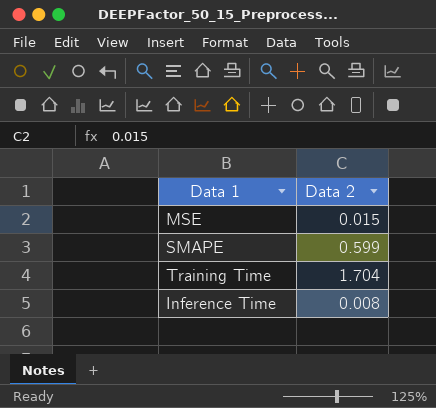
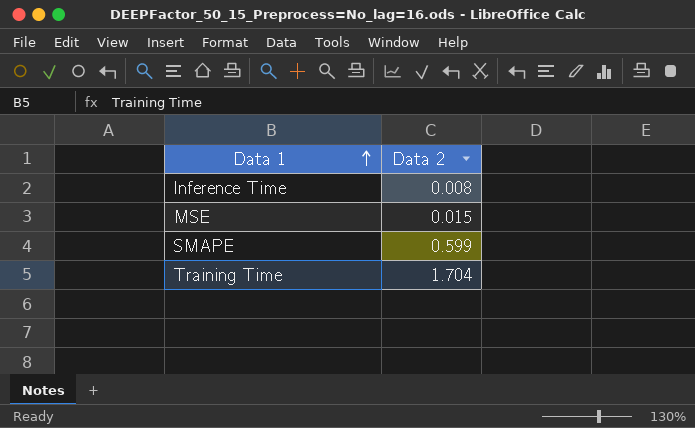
row order: none -> Data 1 ascending

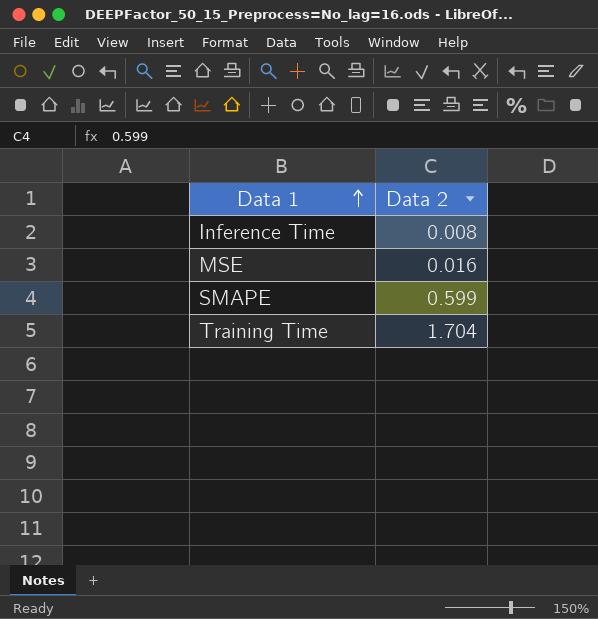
MSE | Data 2: 0.015 -> 0.016

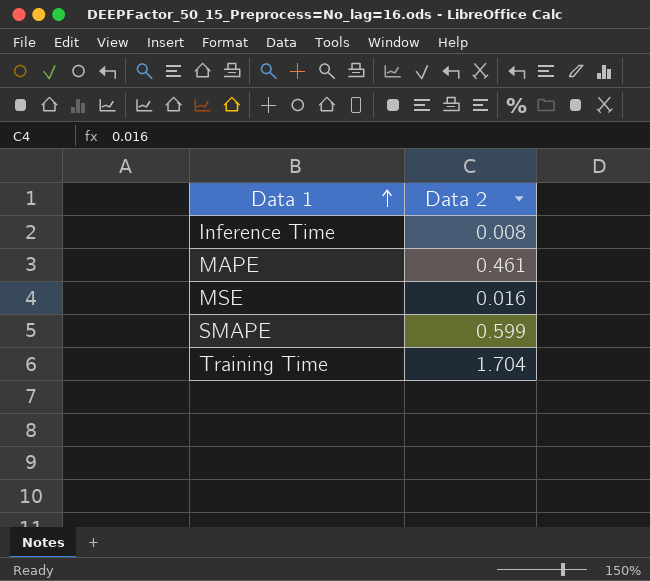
row MAPE: none -> 0.461

